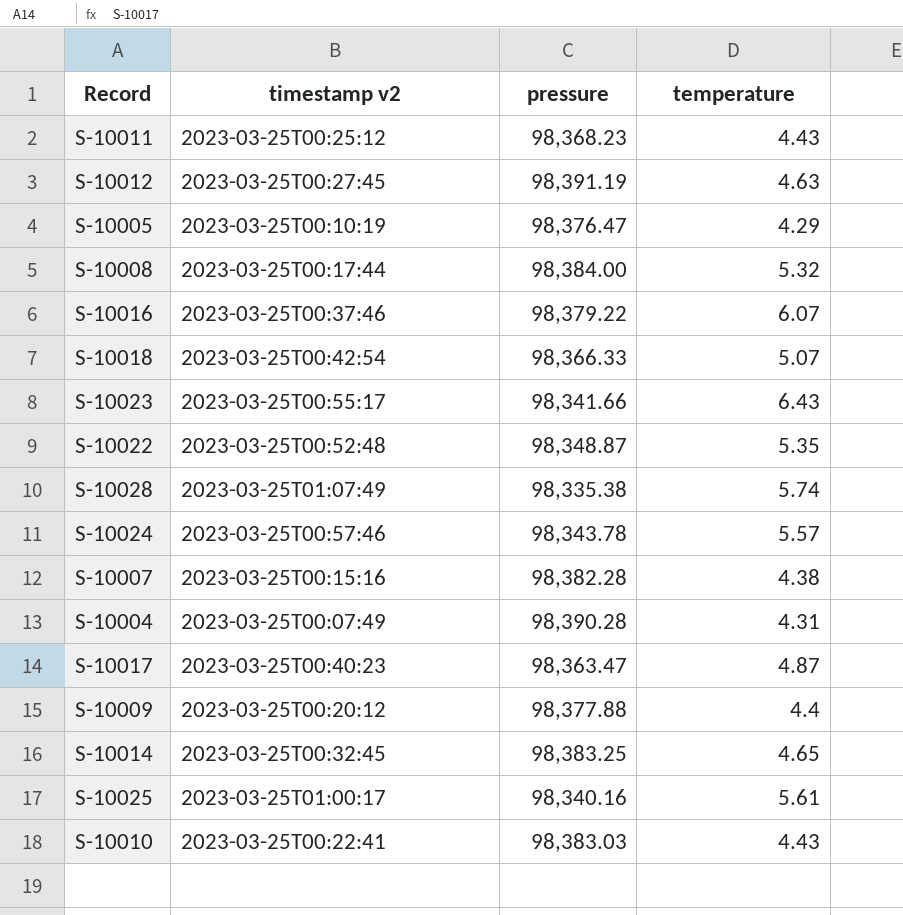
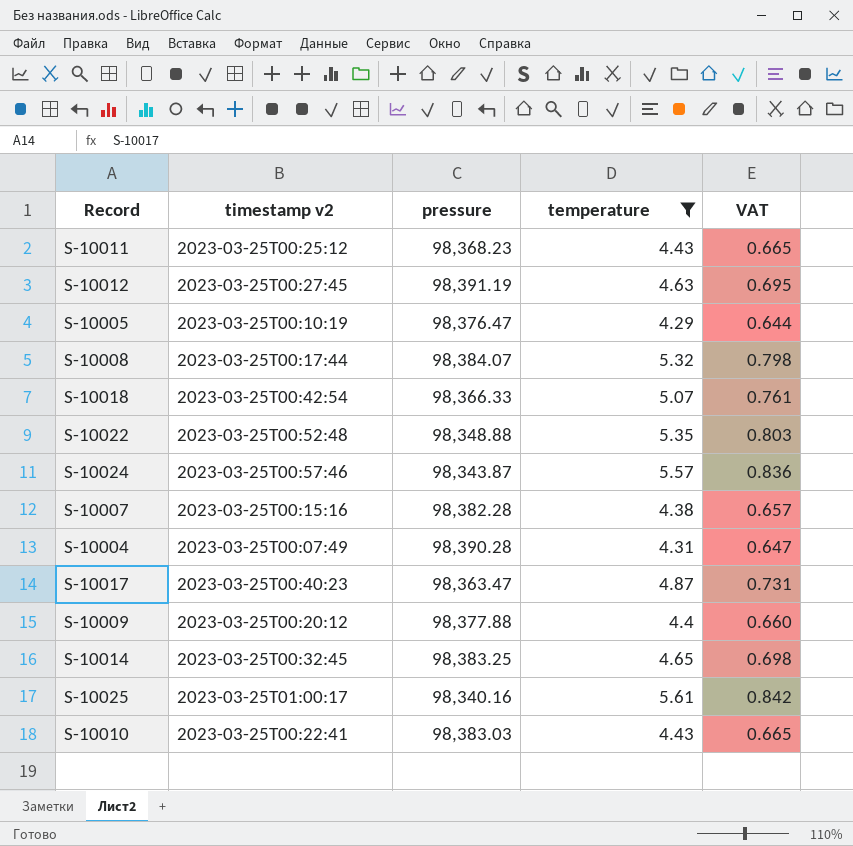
filter: none -> temperature <= 5.61
column VAT | formula: none -> [temperature] * 0.15
S-10008 | pressure: 98,384.00 -> 98,384.07
S-10022 | pressure: 98,348.87 -> 98,348.88
S-10024 | pressure: 98,343.78 -> 98,343.87

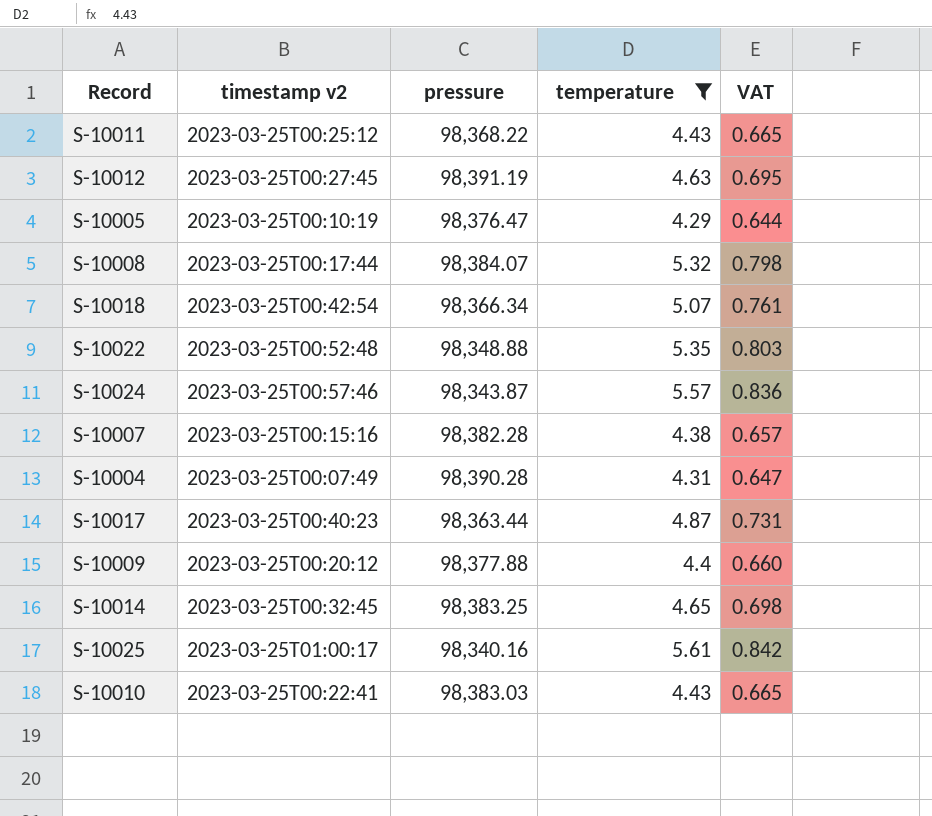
S-10011 | pressure: 98,368.23 -> 98,368.22
S-10018 | pressure: 98,366.33 -> 98,366.34
S-10017 | pressure: 98,363.47 -> 98,363.44

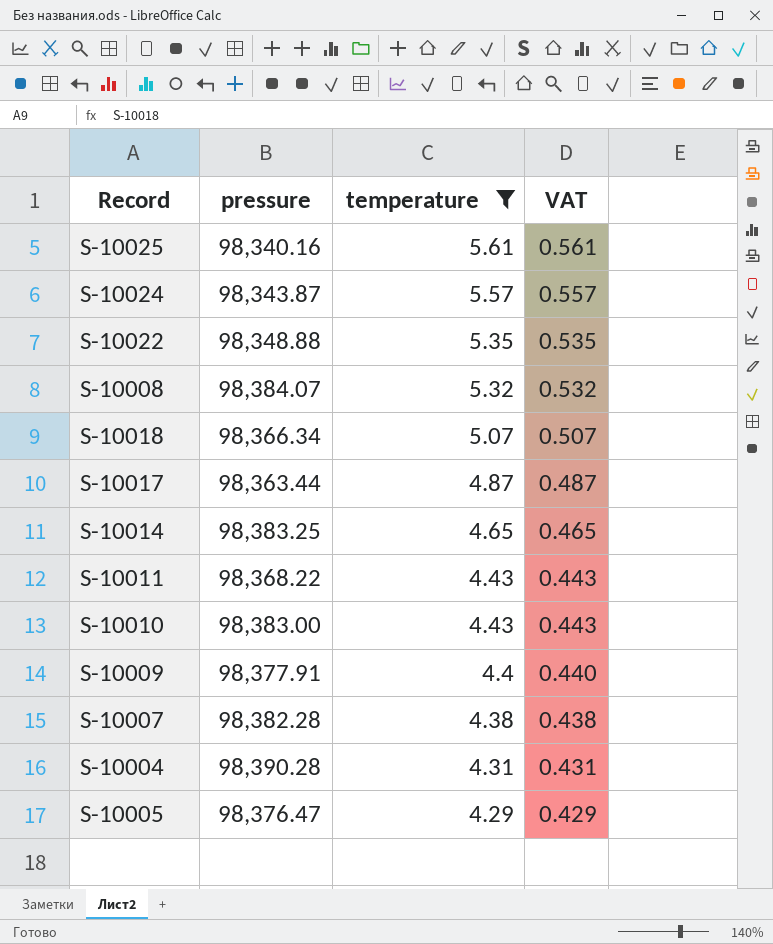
row order: none -> temperature descending
column timestamp v2 | position: 2 -> none
column VAT | formula: [temperature] * 0.15 -> [temperature] * 0.1
row S-10012: 2023-03-25T00:27:45 | 98,391.19 | 4.63 | 0.695 -> none
S-10010 | pressure: 98,383.03 -> 98,383.00
S-10009 | pressure: 98,377.88 -> 98,377.91

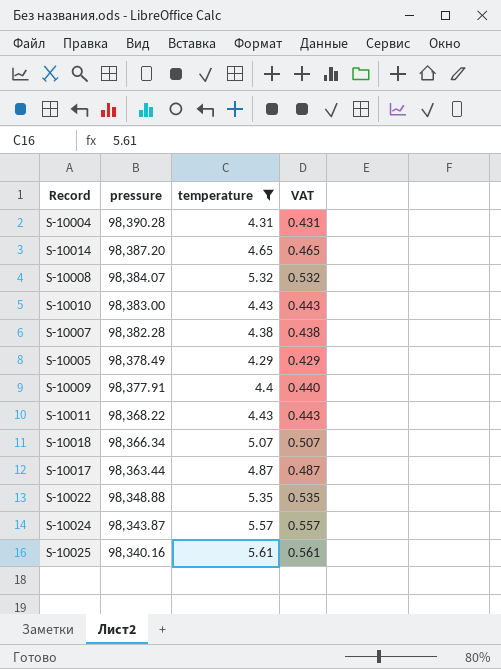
row order: temperature descending -> pressure descending
S-10014 | pressure: 98,383.25 -> 98,387.20
S-10005 | pressure: 98,376.47 -> 98,378.49

